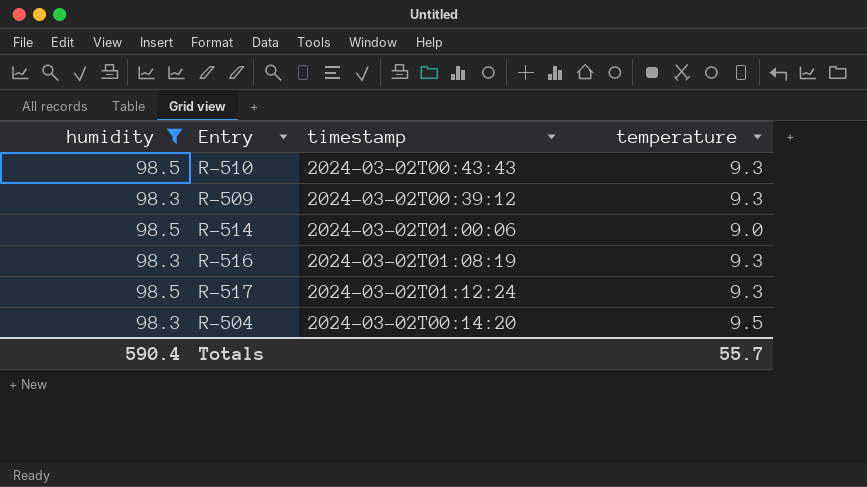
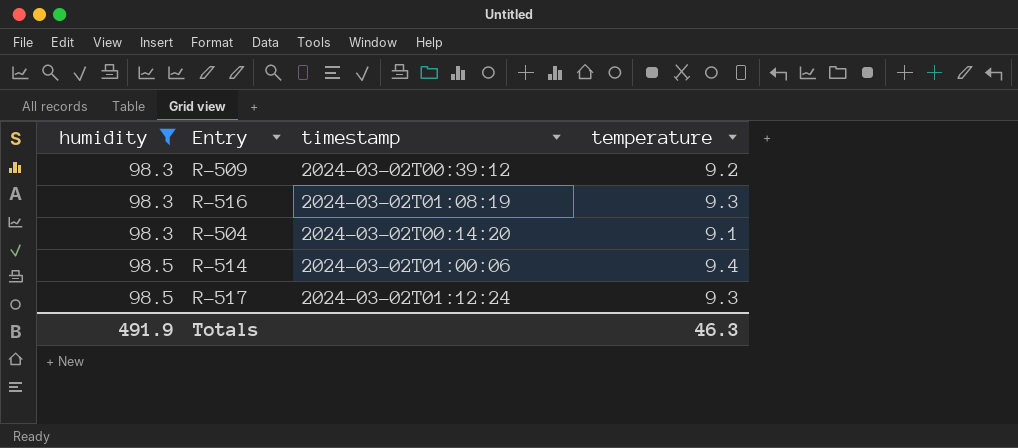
row order: none -> humidity ascending
row R-510: 98.5 | 2024-03-02T00:43:43 | 9.3 -> none
R-509 | temperature: 9.3 -> 9.2
R-504 | temperature: 9.5 -> 9.1
R-514 | temperature: 9.0 -> 9.4
Totals | humidity: 590.4 -> 491.9
Totals | temperature: 55.7 -> 46.3

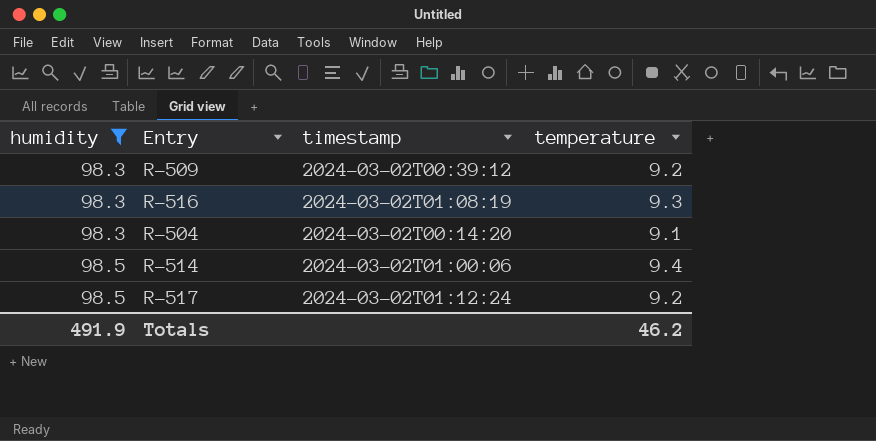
R-517 | temperature: 9.3 -> 9.2
Totals | temperature: 46.3 -> 46.2

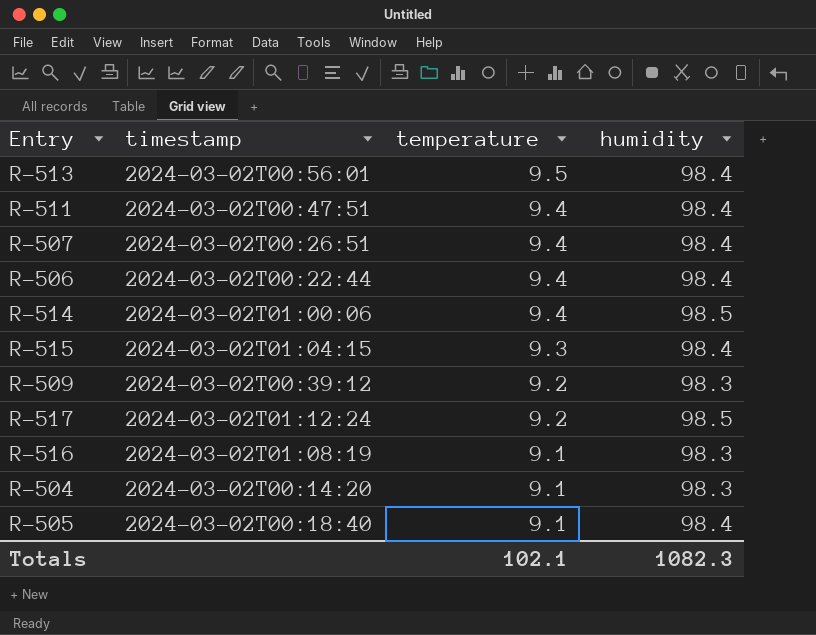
filter: humidity != 98.4 -> none
row order: humidity ascending -> temperature descending
column humidity | position: 1 -> 4
R-516 | temperature: 9.3 -> 9.1
Totals | temperature: 46.2 -> 102.1
Totals | humidity: 491.9 -> 1082.3

